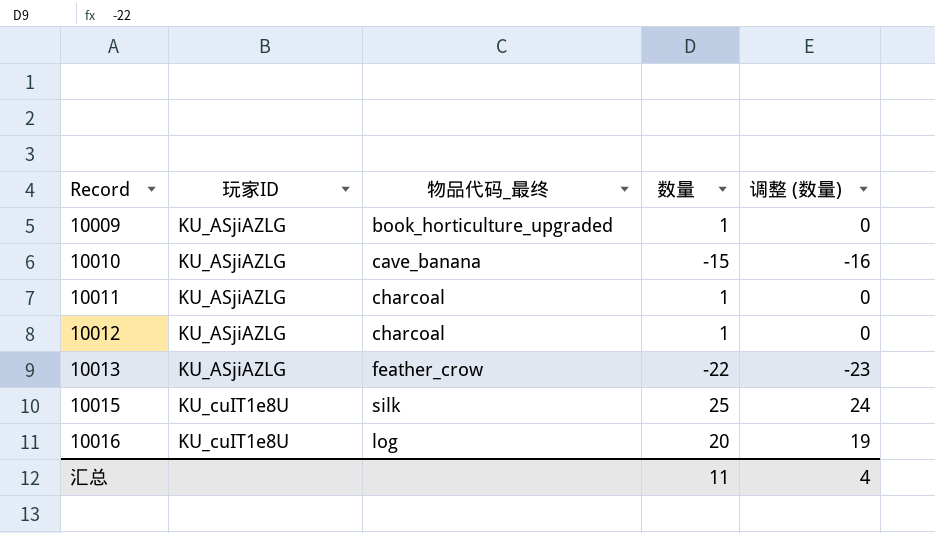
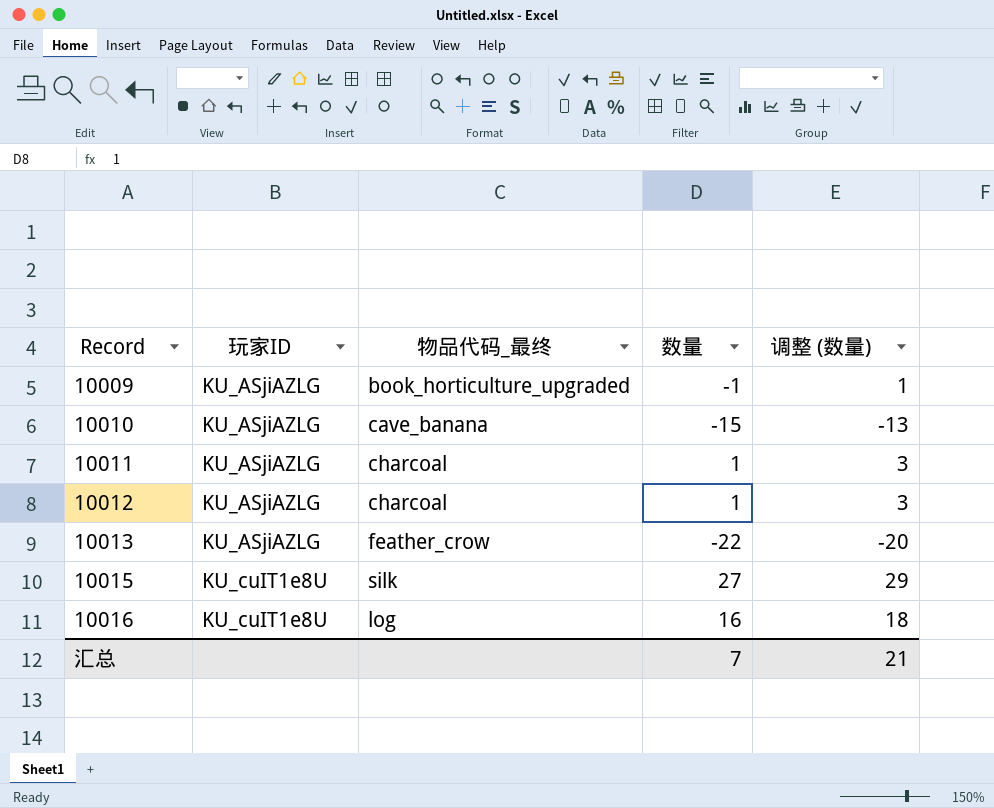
column 调整 (数量) | formula: [数量] - 1 -> [数量] + 2
10009 | 数量: 1 -> -1
10015 | 数量: 25 -> 27
10016 | 数量: 20 -> 16
汇总 | 数量: 11 -> 7
汇总 | 调整 (数量): 4 -> 21

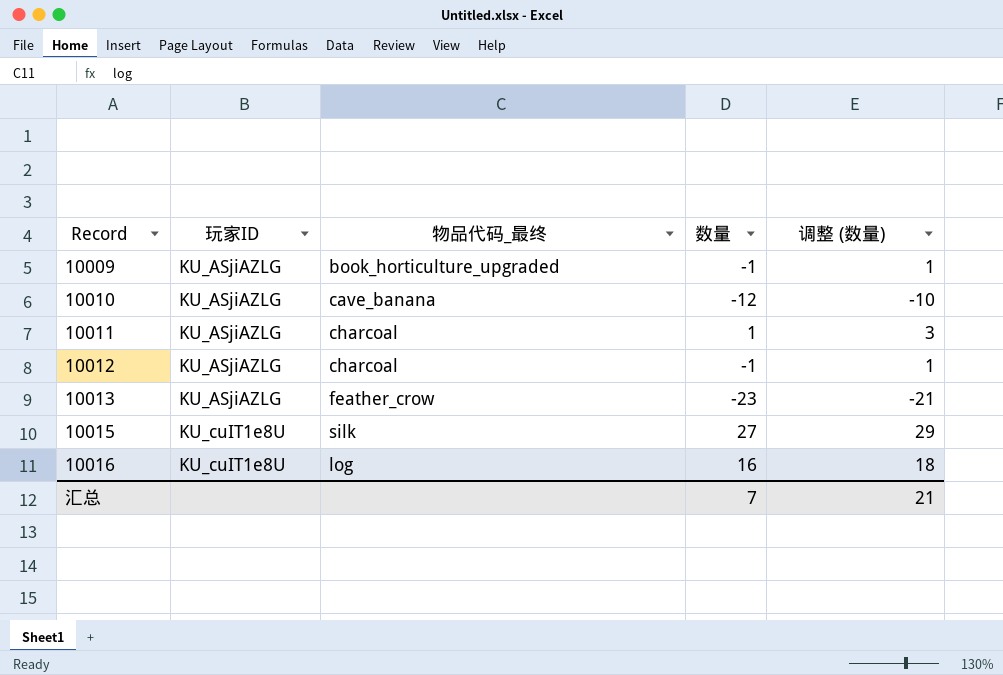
10010 | 数量: -15 -> -12
10010 | 调整 (数量): -13 -> -10
10012 | 数量: 1 -> -1
10012 | 调整 (数量): 3 -> 1
10013 | 数量: -22 -> -23
10013 | 调整 (数量): -20 -> -21

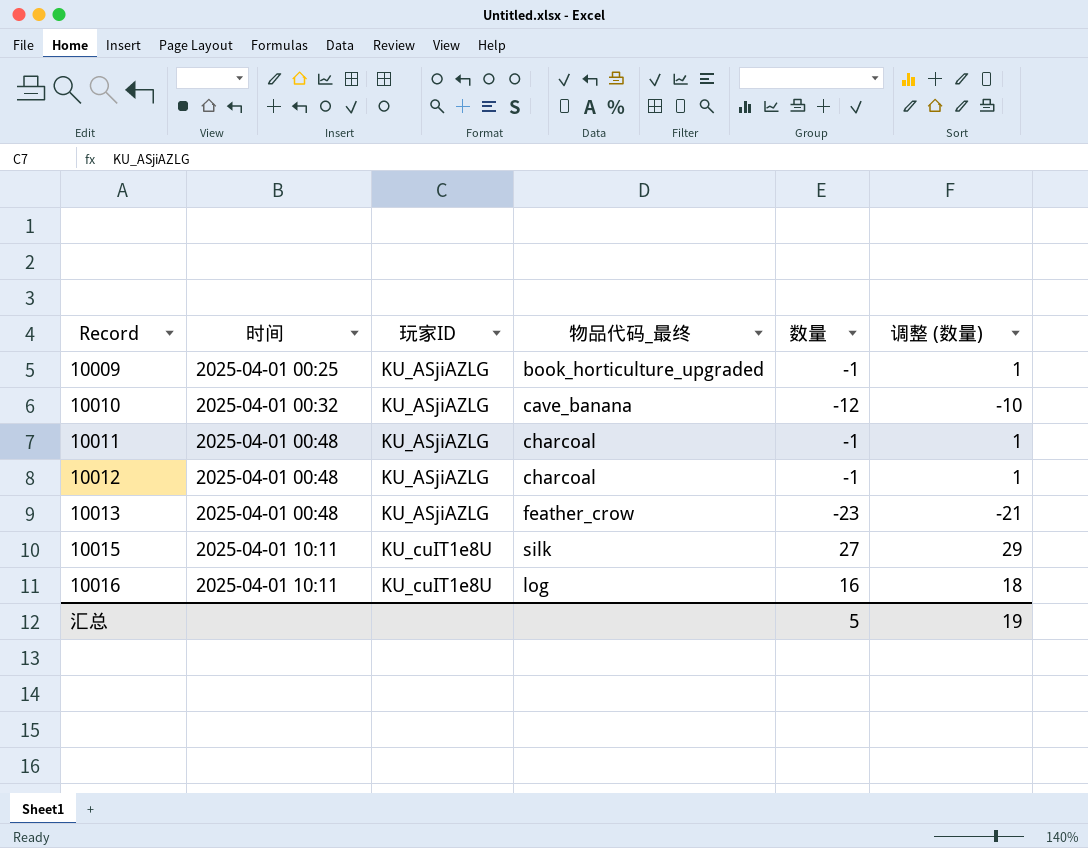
column 时间 | position: none -> 2
10011 | 数量: 1 -> -1
10011 | 调整 (数量): 3 -> 1
汇总 | 数量: 7 -> 5
汇总 | 调整 (数量): 21 -> 19

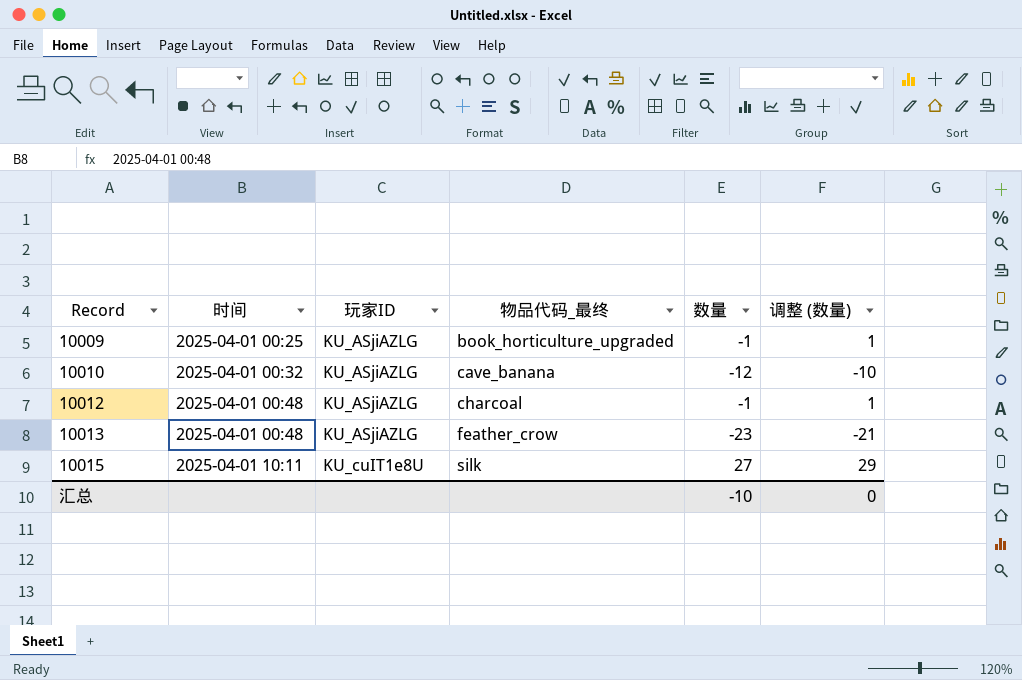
row 10011: 2025-04-01 00:48 | KU_ASjiAZLG | charcoal | -1 | 1 -> none
row 10016: 2025-04-01 10:11 | KU_cuIT1e8U | log | 16 | 18 -> none
汇总 | 数量: 5 -> -10
汇总 | 调整 (数量): 19 -> 0

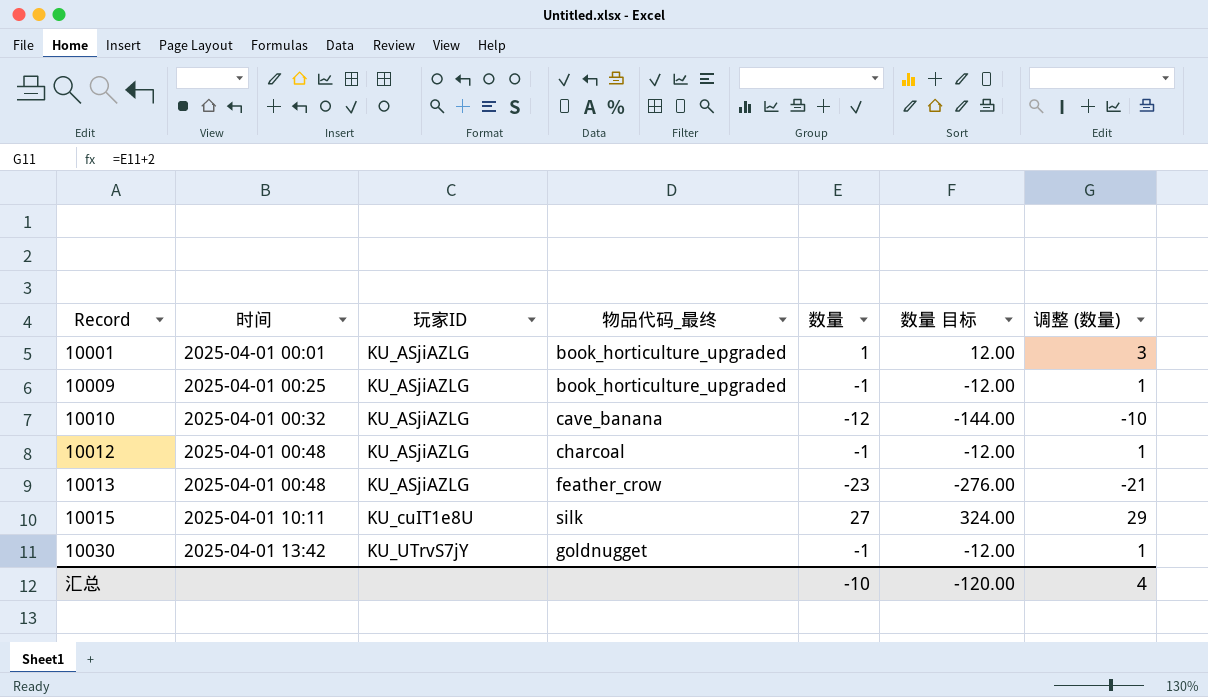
column 数量 目标 | formula: none -> [数量] * 12
row 10001: none -> 2025-04-01 00:01 | KU_ASjiAZLG | book_horticulture_upgraded | 1 | 12.00 | 3
row 10030: none -> 2025-04-01 13:42 | KU_UTrvS7jY | goldnugget | -1 | -12.00 | 1
汇总 | 调整 (数量): 0 -> 4

